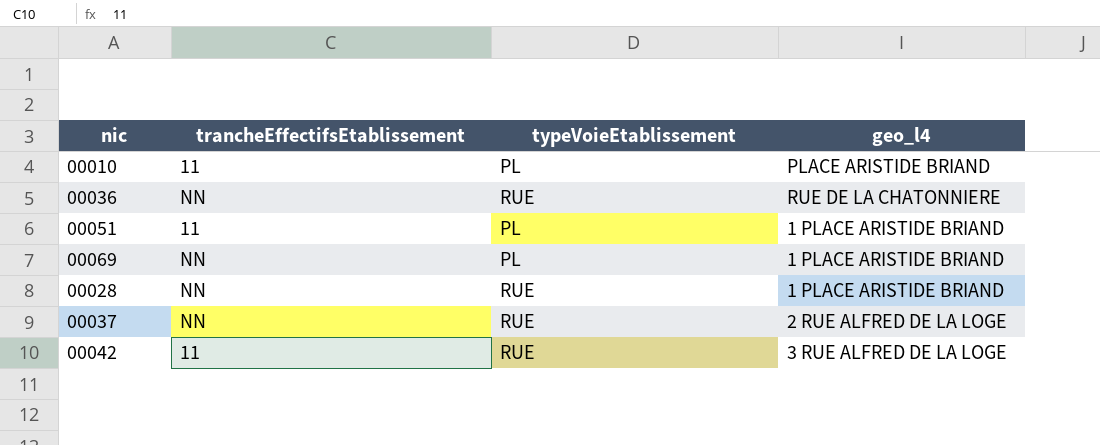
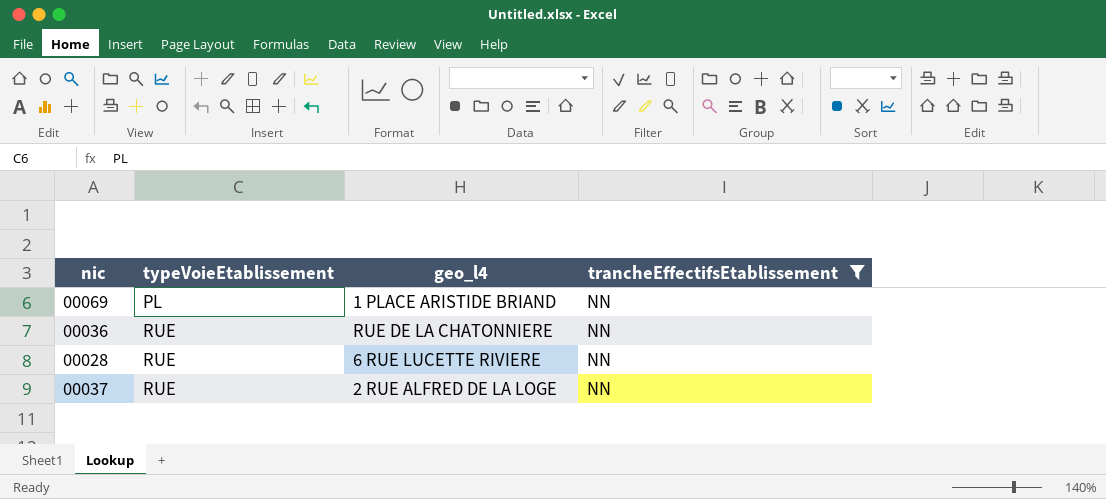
filter: none -> trancheEffectifsEtablissement = NN
row order: none -> typeVoieEtablissement ascending
column trancheEffectifsEtablissement | position: 2 -> 4
00028 | geo_l4: 1 PLACE ARISTIDE BRIAND -> 6 RUE LUCETTE RIVIERE

